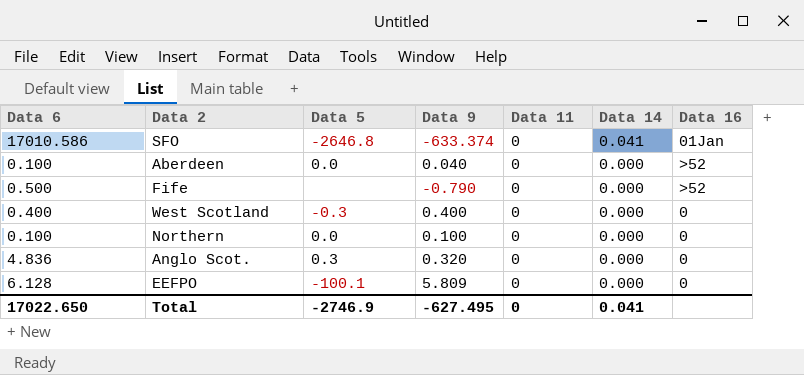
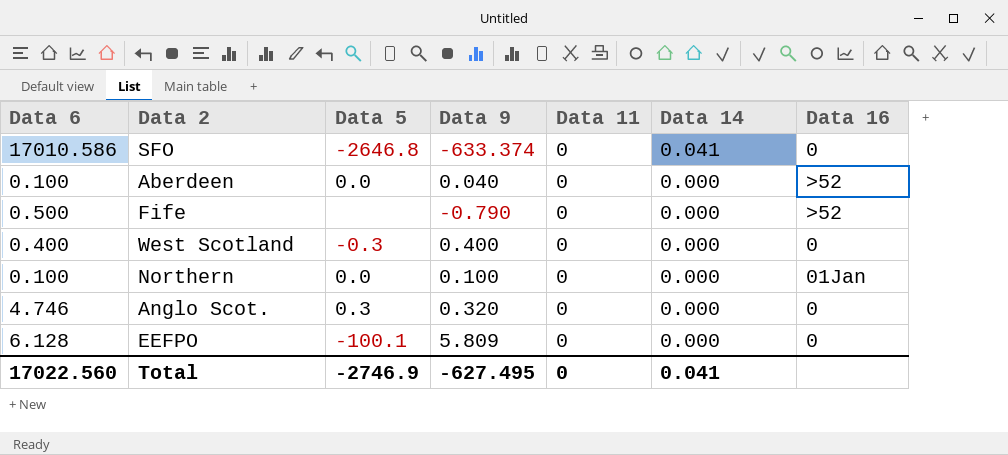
SFO | Data 16: 01Jan -> 0
Northern | Data 16: 0 -> 01Jan
Anglo Scot. | Data 6: 4.836 -> 4.746
Total | Data 6: 17022.650 -> 17022.560

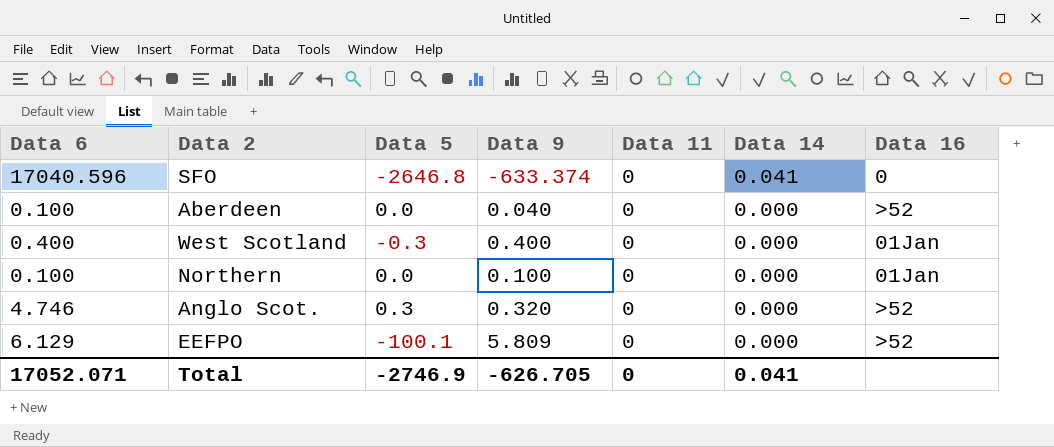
row Fife: 0.500 | none | -0.790 | 0 | 0.000 | >52 -> none
SFO | Data 6: 17010.586 -> 17040.596
West Scotland | Data 16: 0 -> 01Jan
Anglo Scot. | Data 16: 0 -> >52
EEFPO | Data 6: 6.128 -> 6.129
EEFPO | Data 16: 0 -> >52
Total | Data 6: 17022.560 -> 17052.071
Total | Data 9: -627.495 -> -626.705

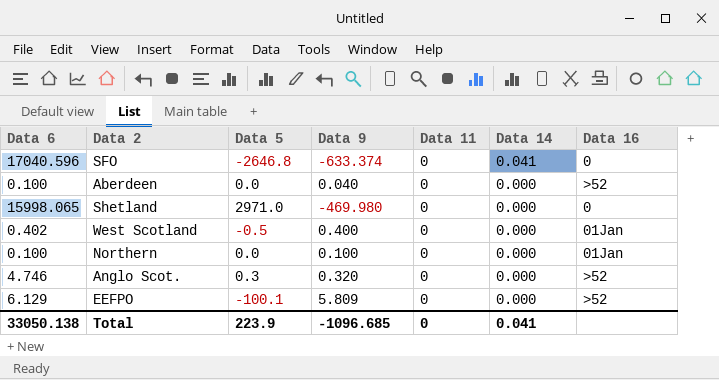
row Shetland: none -> 15998.065 | 2971.0 | -469.980 | 0 | 0.000 | 0
West Scotland | Data 6: 0.400 -> 0.402
West Scotland | Data 5: -0.3 -> -0.5
Total | Data 6: 17052.071 -> 33050.138
Total | Data 5: -2746.9 -> 223.9
Total | Data 9: -626.705 -> -1096.685

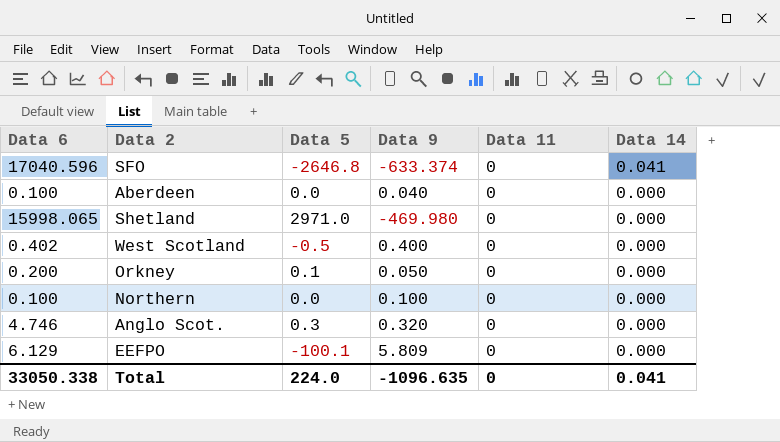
column Data 16 | position: 7 -> none
row Orkney: none -> 0.200 | 0.1 | 0.050 | 0 | 0.000
Total | Data 6: 33050.138 -> 33050.338
Total | Data 5: 223.9 -> 224.0
Total | Data 9: -1096.685 -> -1096.635

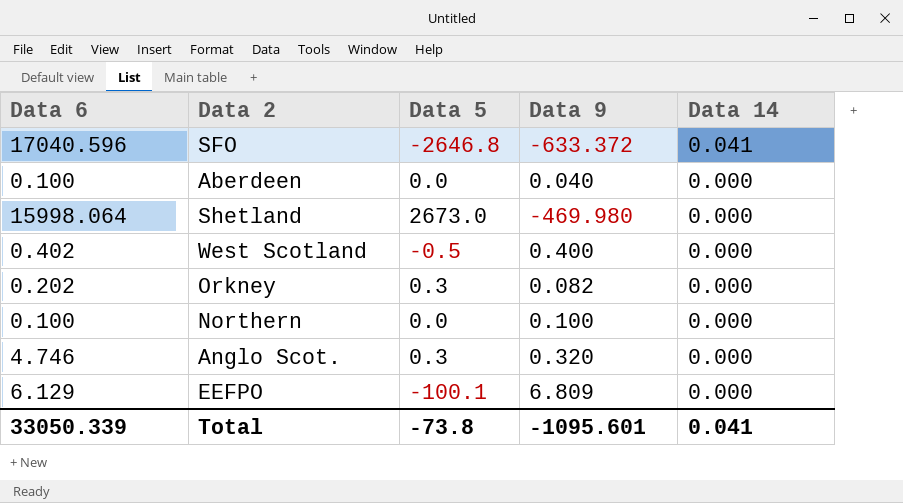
column Data 11 | position: 5 -> none
SFO | Data 9: -633.374 -> -633.372
Shetland | Data 6: 15998.065 -> 15998.064
Shetland | Data 5: 2971.0 -> 2673.0
Orkney | Data 6: 0.200 -> 0.202
Orkney | Data 5: 0.1 -> 0.3
Orkney | Data 9: 0.050 -> 0.082
EEFPO | Data 9: 5.809 -> 6.809
Total | Data 6: 33050.338 -> 33050.339
Total | Data 5: 224.0 -> -73.8
Total | Data 9: -1096.635 -> -1095.601

